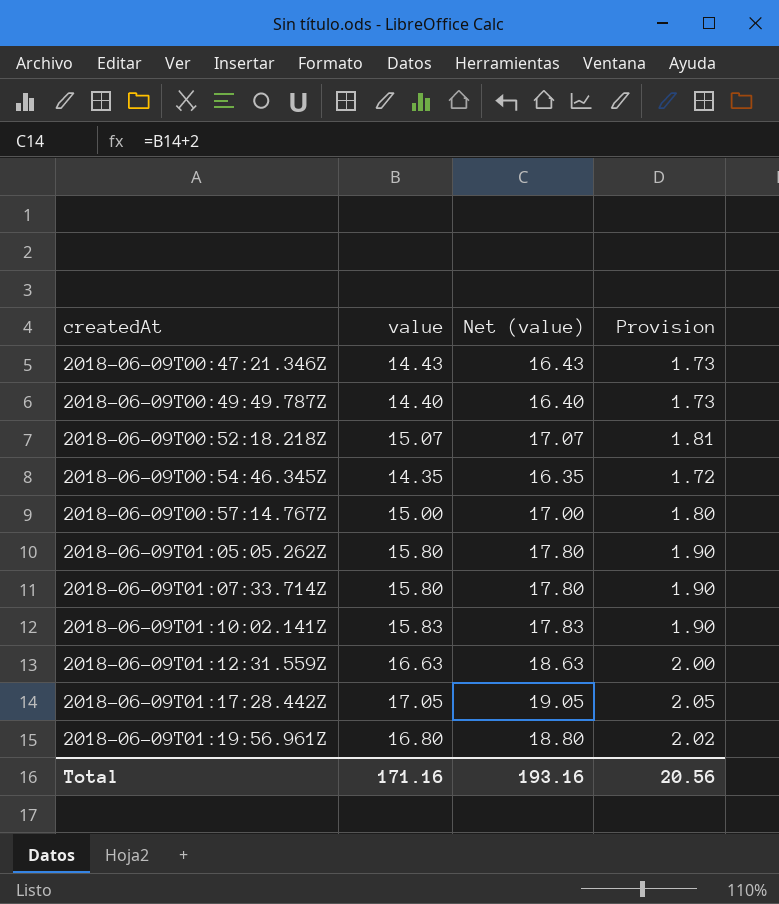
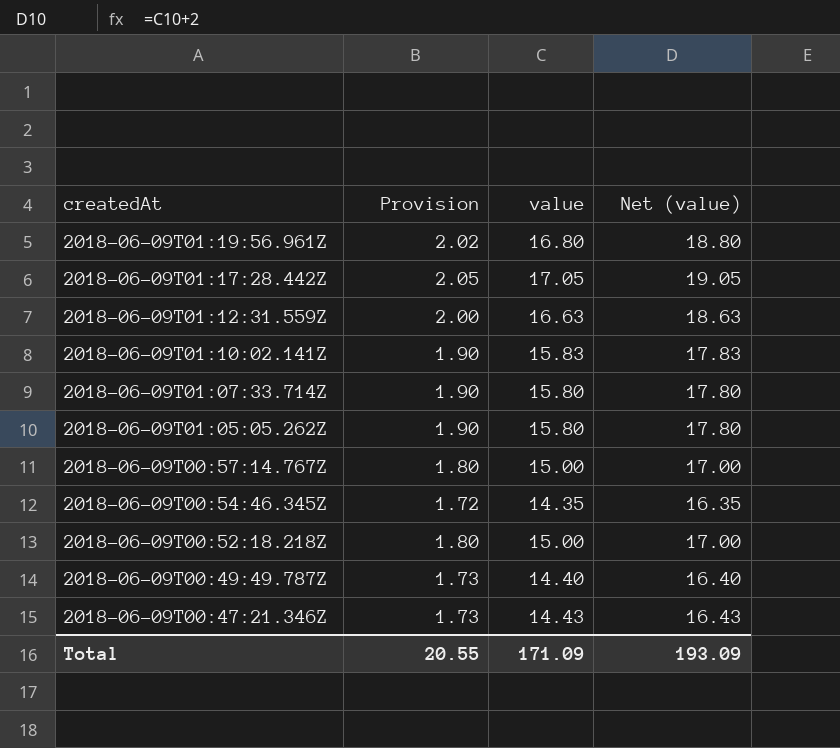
row order: createdAt ascending -> createdAt descending
column Provision | position: 4 -> 2
2018-06-09T00:52:18.218Z | Provision: 1.81 -> 1.80
2018-06-09T00:52:18.218Z | value: 15.07 -> 15.00
2018-06-09T00:52:18.218Z | Net (value): 17.07 -> 17.00
Total | Provision: 20.56 -> 20.55
Total | value: 171.16 -> 171.09
Total | Net (value): 193.16 -> 193.09

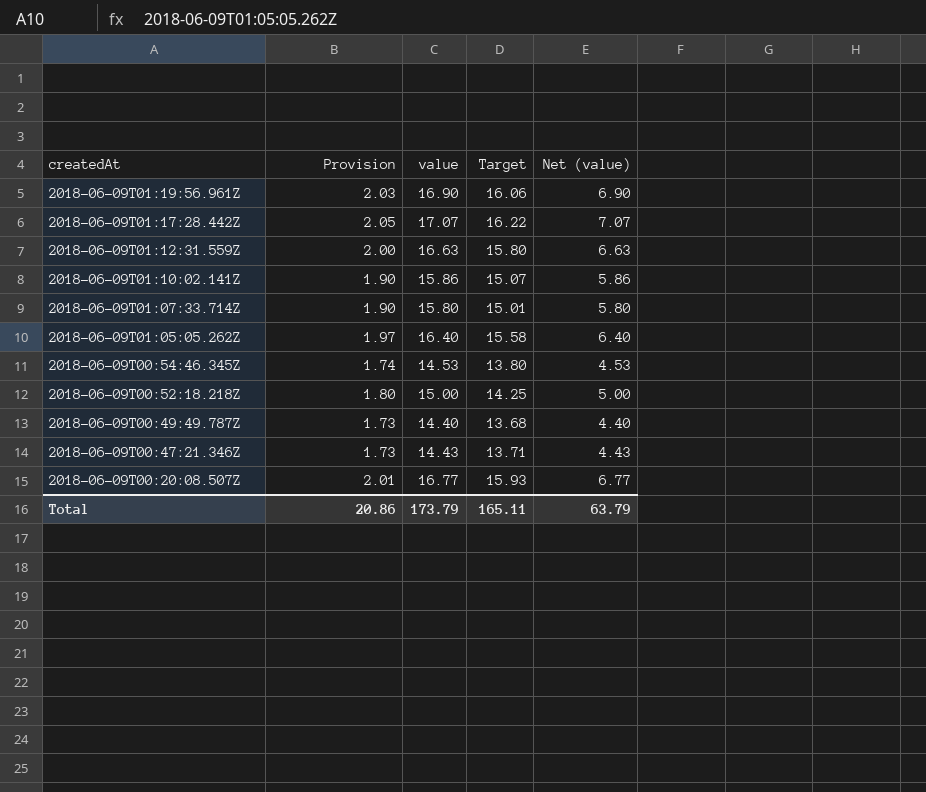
column Target | formula: none -> [value] * 0.95
column Net (value) | formula: [value] + 2 -> [value] - 10
row 2018-06-09T00:57:14.767Z: 1.80 | 15.00 | 17.00 -> none
2018-06-09T01:19:56.961Z | Provision: 2.02 -> 2.03
2018-06-09T01:19:56.961Z | value: 16.80 -> 16.90
2018-06-09T01:17:28.442Z | value: 17.05 -> 17.07
2018-06-09T01:10:02.141Z | value: 15.83 -> 15.86
2018-06-09T01:05:05.262Z | Provision: 1.90 -> 1.97
2018-06-09T01:05:05.262Z | value: 15.80 -> 16.40
2018-06-09T00:54:46.345Z | Provision: 1.72 -> 1.74
2018-06-09T00:54:46.345Z | value: 14.35 -> 14.53
row 2018-06-09T00:20:08.507Z: none -> 2.01 | 16.77 | 15.93 | 6.77
Total | Provision: 20.55 -> 20.86
Total | value: 171.09 -> 173.79
Total | Net (value): 193.09 -> 63.79

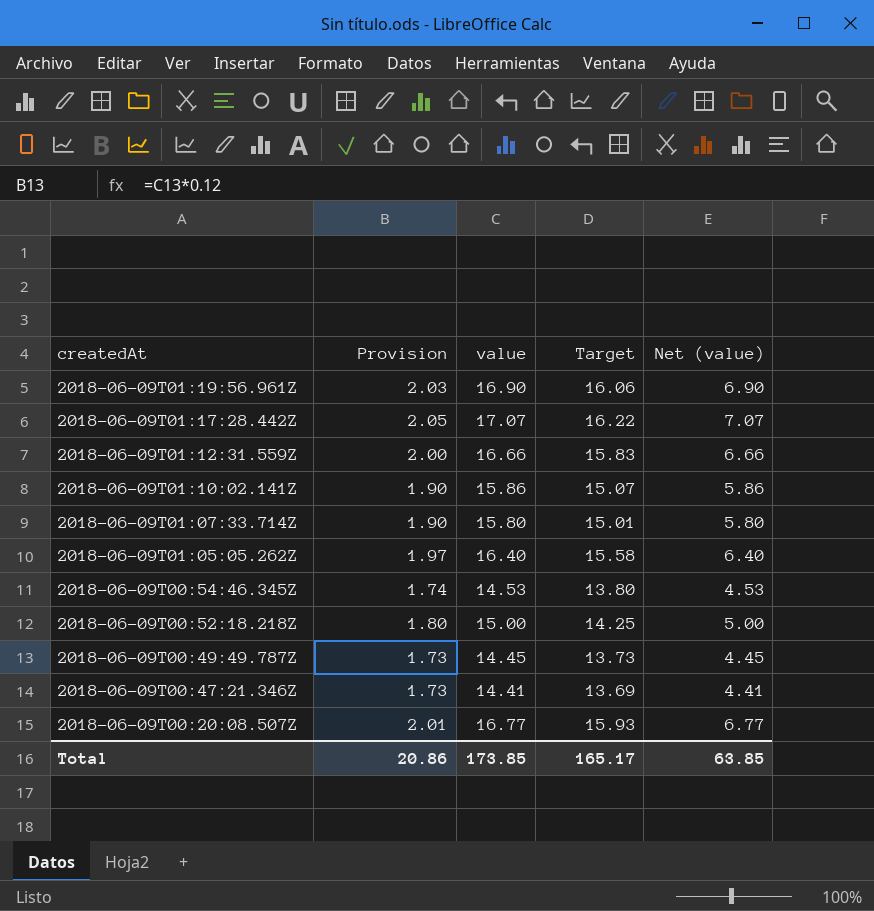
2018-06-09T01:12:31.559Z | value: 16.63 -> 16.66
2018-06-09T01:12:31.559Z | Target: 15.80 -> 15.83
2018-06-09T01:12:31.559Z | Net (value): 6.63 -> 6.66
2018-06-09T00:49:49.787Z | value: 14.40 -> 14.45
2018-06-09T00:49:49.787Z | Target: 13.68 -> 13.73
2018-06-09T00:49:49.787Z | Net (value): 4.40 -> 4.45
2018-06-09T00:47:21.346Z | value: 14.43 -> 14.41
2018-06-09T00:47:21.346Z | Target: 13.71 -> 13.69
2018-06-09T00:47:21.346Z | Net (value): 4.43 -> 4.41
Total | value: 173.79 -> 173.85
Total | Target: 165.11 -> 165.17
Total | Net (value): 63.79 -> 63.85

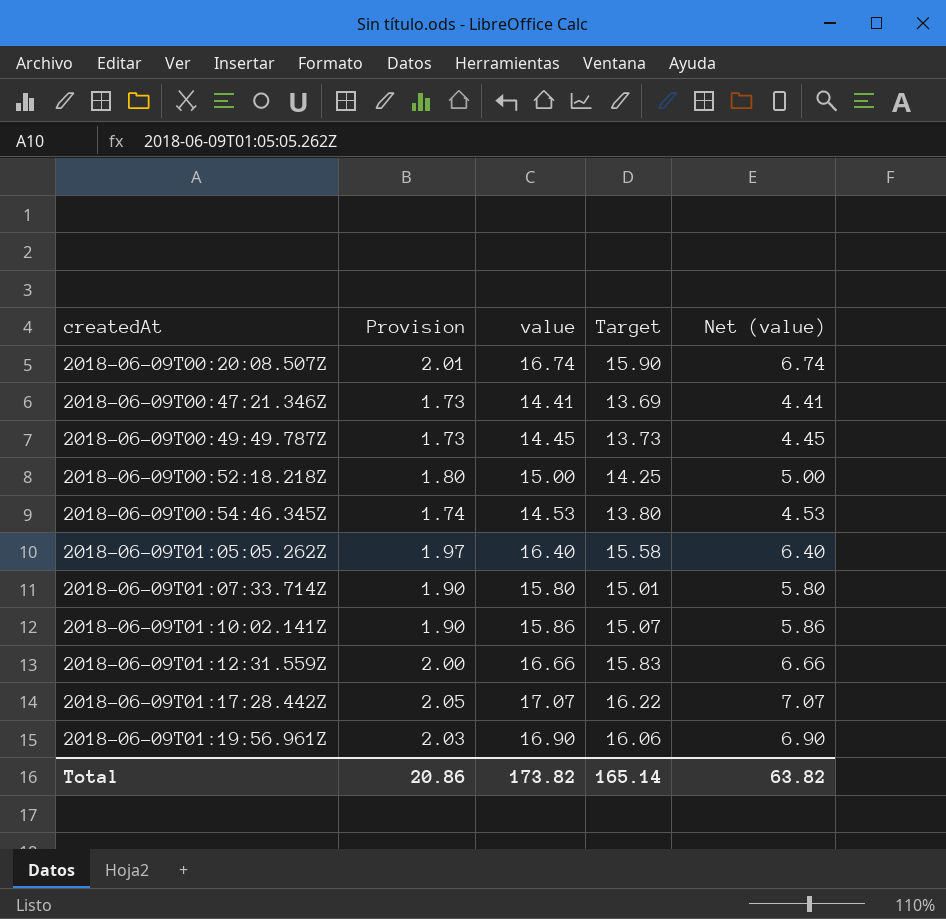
row order: createdAt descending -> createdAt ascending
2018-06-09T00:20:08.507Z | value: 16.77 -> 16.74
2018-06-09T00:20:08.507Z | Target: 15.93 -> 15.90
2018-06-09T00:20:08.507Z | Net (value): 6.77 -> 6.74
Total | value: 173.85 -> 173.82
Total | Target: 165.17 -> 165.14
Total | Net (value): 63.85 -> 63.82

